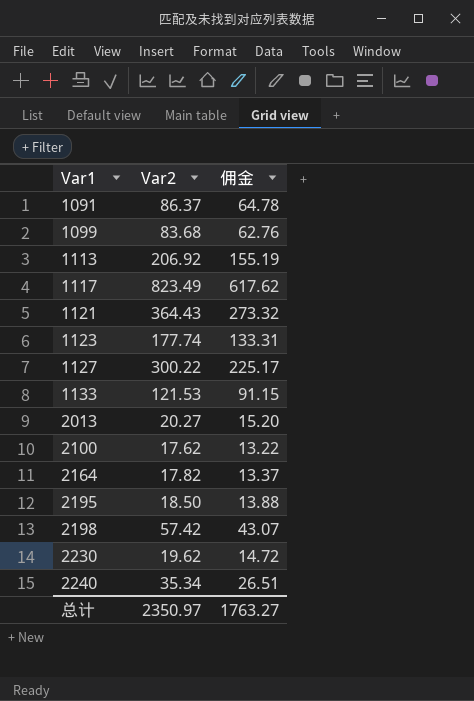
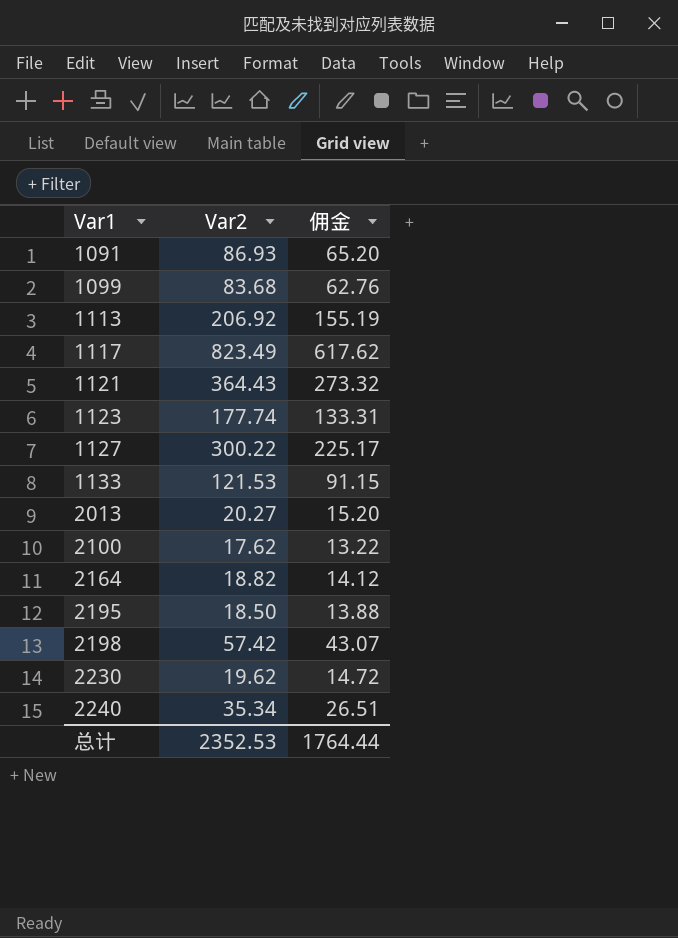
1091 | Var2: 86.37 -> 86.93
1091 | 佣金: 64.78 -> 65.20
2164 | Var2: 17.82 -> 18.82
2164 | 佣金: 13.37 -> 14.12
总计 | Var2: 2350.97 -> 2352.53
总计 | 佣金: 1763.27 -> 1764.44

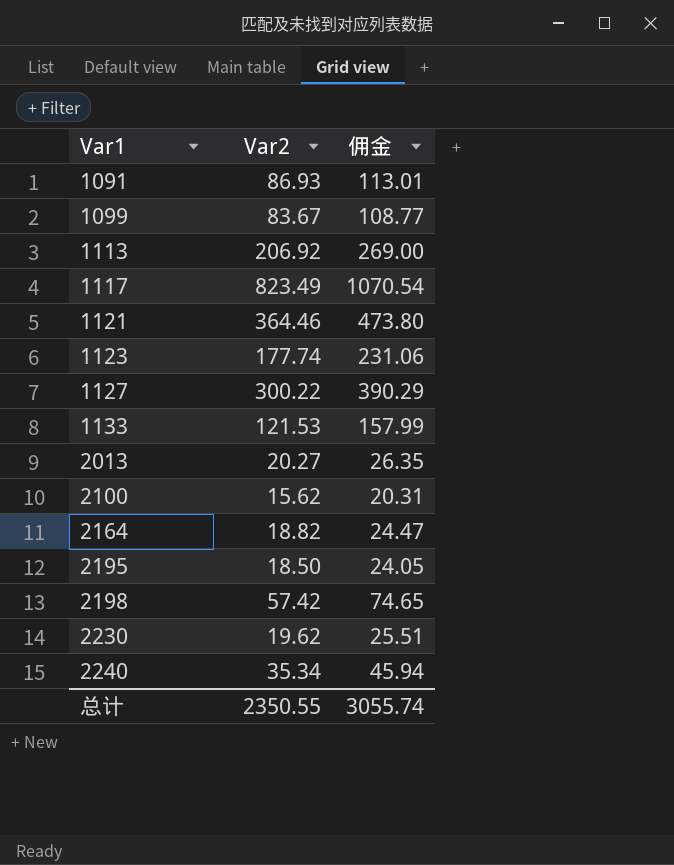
column 佣金 | formula: [Var2] * 0.75 -> [Var2] * 1.3
1099 | Var2: 83.68 -> 83.67
1121 | Var2: 364.43 -> 364.46
2100 | Var2: 17.62 -> 15.62
总计 | Var2: 2352.53 -> 2350.55
总计 | 佣金: 1764.44 -> 3055.74

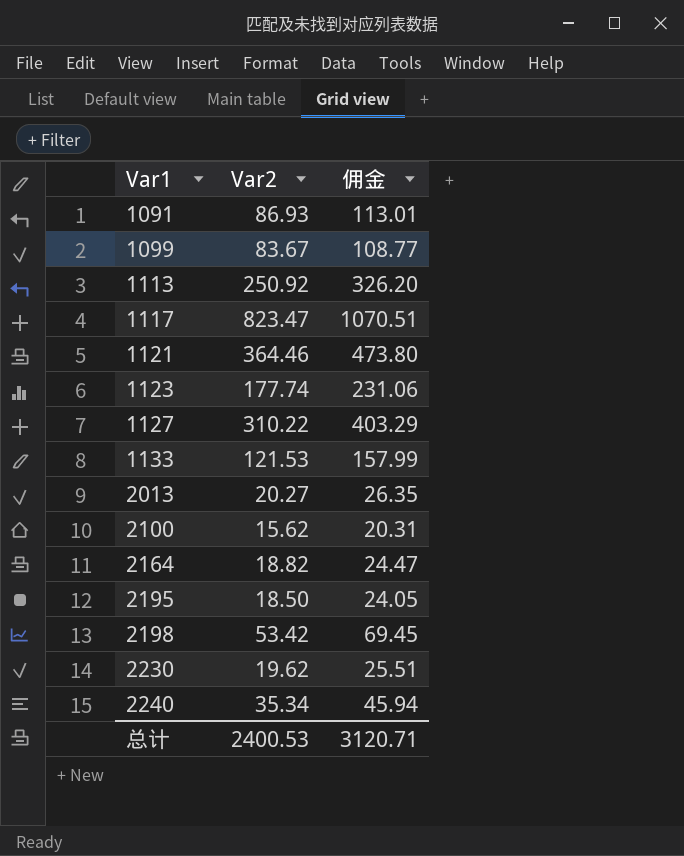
1113 | Var2: 206.92 -> 250.92
1113 | 佣金: 269.00 -> 326.20
1117 | Var2: 823.49 -> 823.47
1117 | 佣金: 1070.54 -> 1070.51
1127 | Var2: 300.22 -> 310.22
1127 | 佣金: 390.29 -> 403.29
2198 | Var2: 57.42 -> 53.42
2198 | 佣金: 74.65 -> 69.45
总计 | Var2: 2350.55 -> 2400.53
总计 | 佣金: 3055.74 -> 3120.71

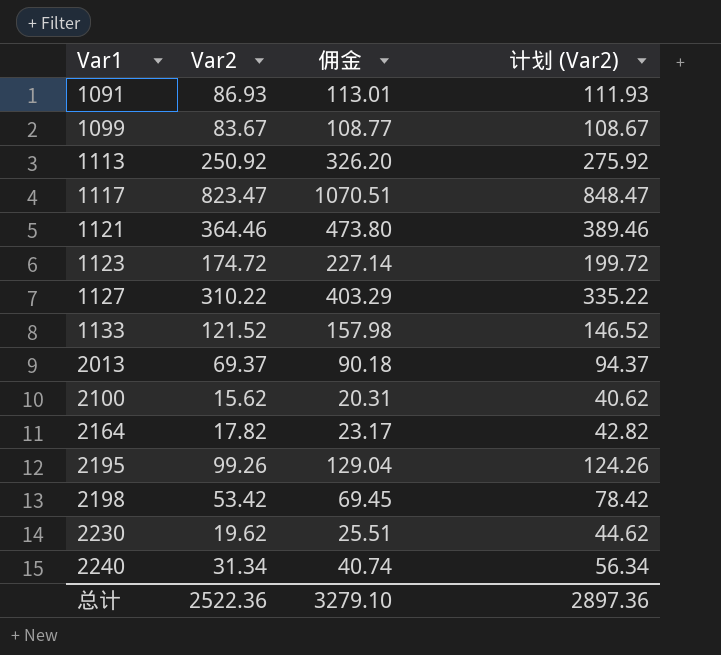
column 计划 (Var2) | formula: none -> [Var2] + 25
1123 | Var2: 177.74 -> 174.72
1123 | 佣金: 231.06 -> 227.14
1133 | Var2: 121.53 -> 121.52
1133 | 佣金: 157.99 -> 157.98
2013 | Var2: 20.27 -> 69.37
2013 | 佣金: 26.35 -> 90.18
2164 | Var2: 18.82 -> 17.82
2164 | 佣金: 24.47 -> 23.17
2195 | Var2: 18.50 -> 99.26
2195 | 佣金: 24.05 -> 129.04
2240 | Var2: 35.34 -> 31.34
2240 | 佣金: 45.94 -> 40.74
总计 | Var2: 2400.53 -> 2522.36
总计 | 佣金: 3120.71 -> 3279.10

